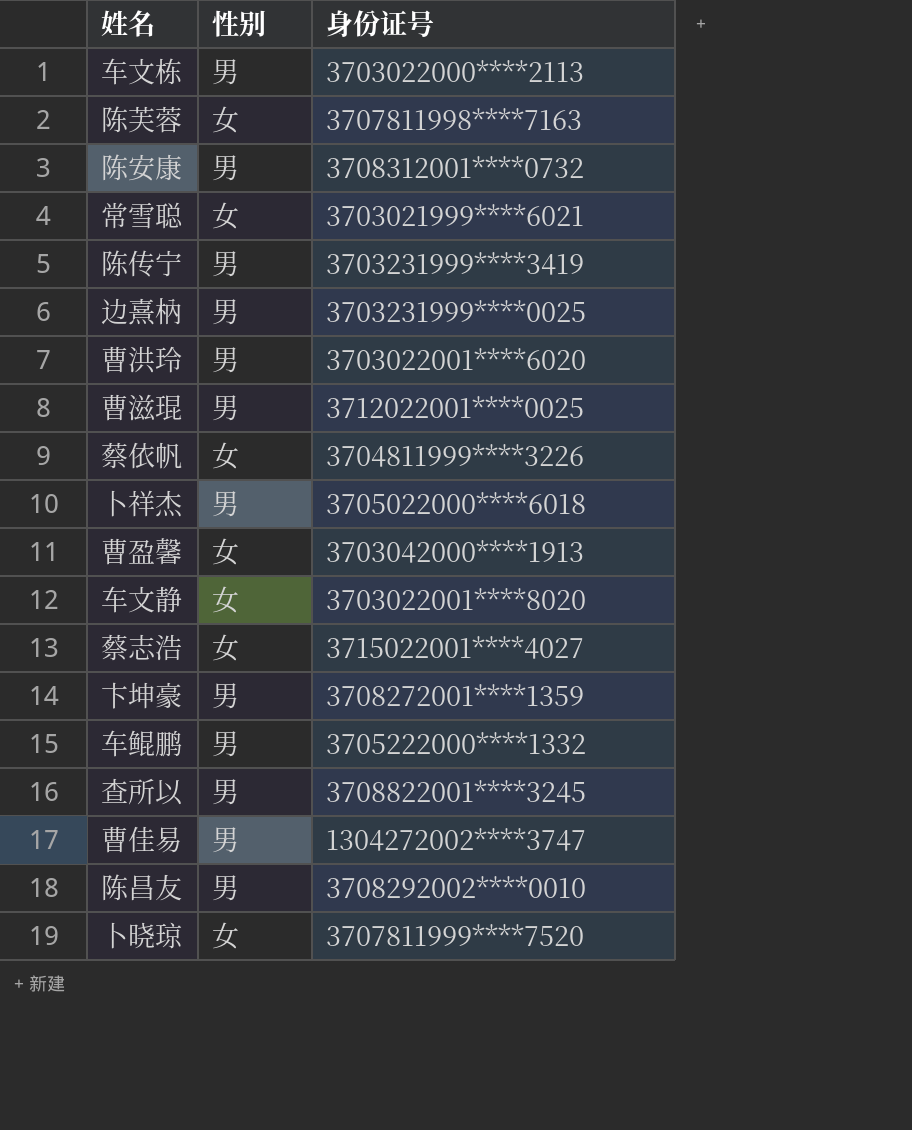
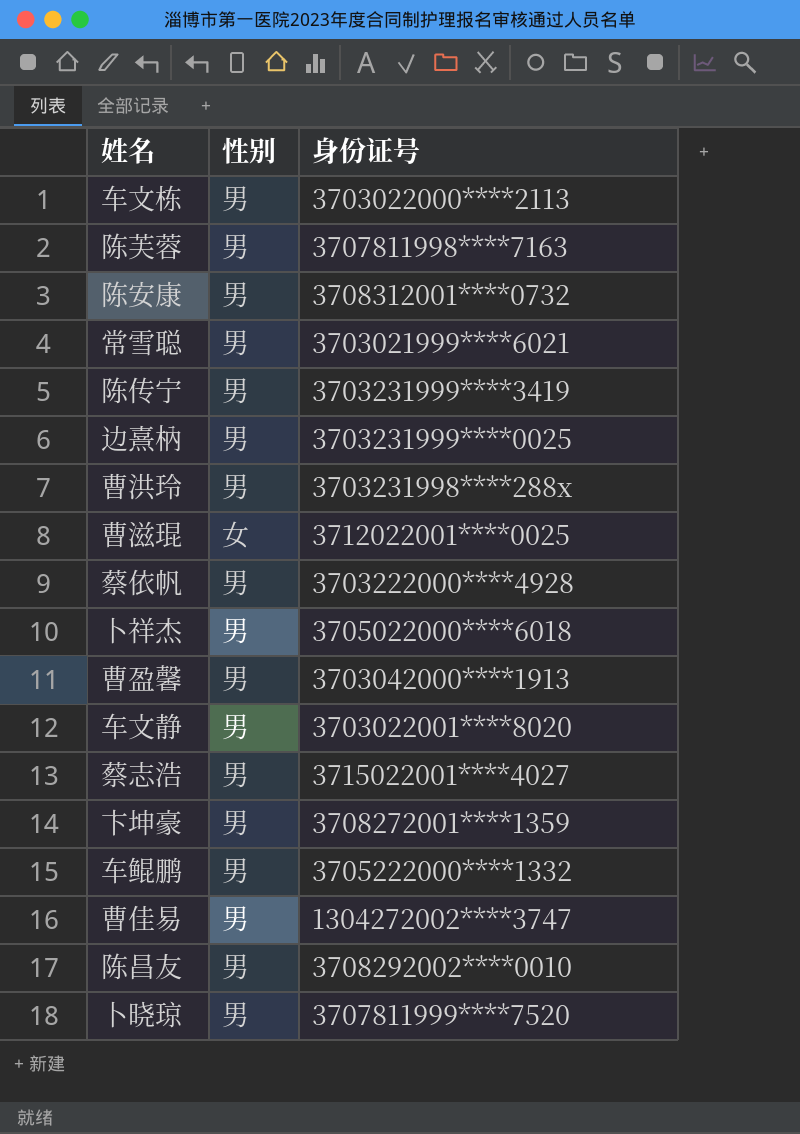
row 查所以: 男 | 3708822001****3245 -> none
陈芙蓉 | 性别: 女 -> 男
常雪聪 | 性别: 女 -> 男
曹洪玲 | 身份证号: 3703022001****6020 -> 3703231998****288x
曹滋琨 | 性别: 男 -> 女
蔡依帆 | 性别: 女 -> 男
蔡依帆 | 身份证号: 3704811999****3226 -> 3703222000****4928
曹盈馨 | 性别: 女 -> 男
车文静 | 性别: 女 -> 男
蔡志浩 | 性别: 女 -> 男
卜晓琼 | 性别: 女 -> 男

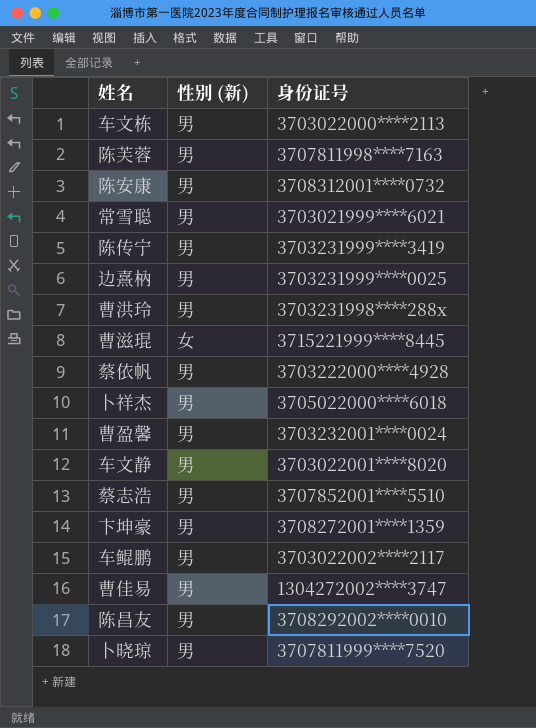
column name: 性别 -> 性别 (新)
曹滋琨 | 身份证号: 3712022001****0025 -> 3715221999****8445
曹盈馨 | 身份证号: 3703042000****1913 -> 3703232001****0024
蔡志浩 | 身份证号: 3715022001****4027 -> 3707852001****5510
车鲲鹏 | 身份证号: 3705222000****1332 -> 3703022002****2117

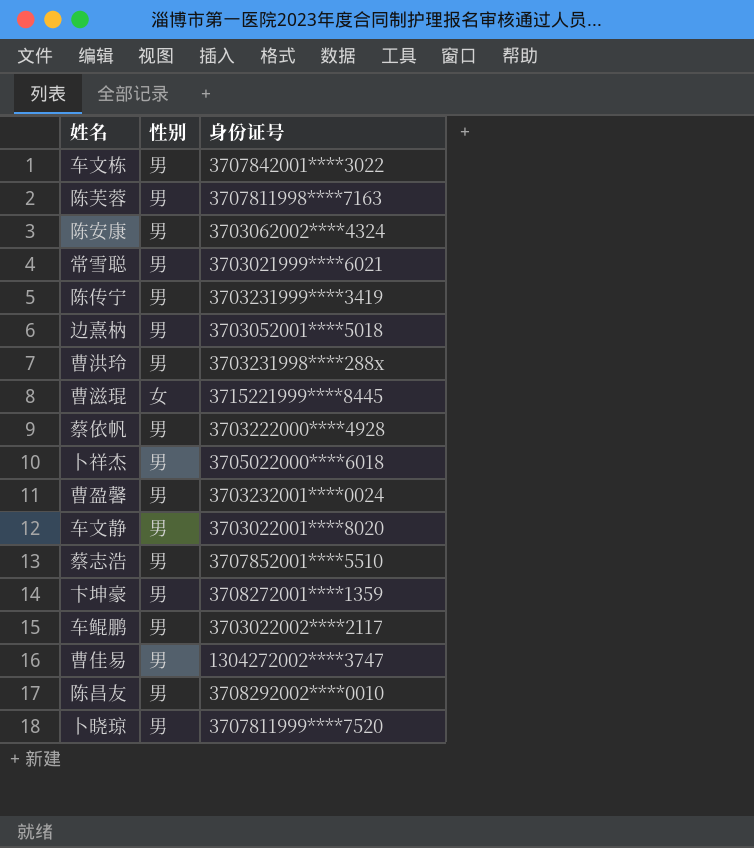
column name: 性别 (新) -> 性别
车文栋 | 身份证号: 3703022000****2113 -> 3707842001****3022
陈安康 | 身份证号: 3708312001****0732 -> 3703062002****4324
边熹枘 | 身份证号: 3703231999****0025 -> 3703052001****5018

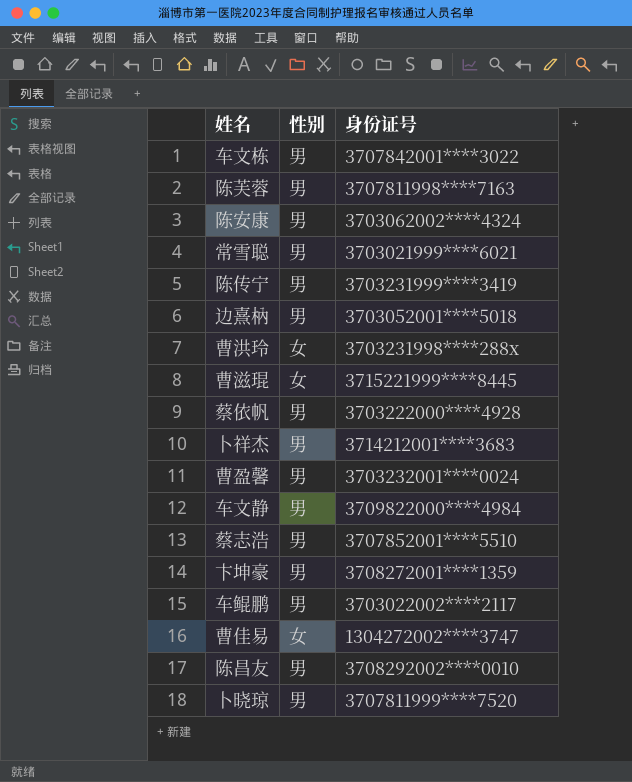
曹洪玲 | 性别: 男 -> 女
卜祥杰 | 身份证号: 3705022000****6018 -> 3714212001****3683
车文静 | 身份证号: 3703022001****8020 -> 3709822000****4984
曹佳易 | 性别: 男 -> 女

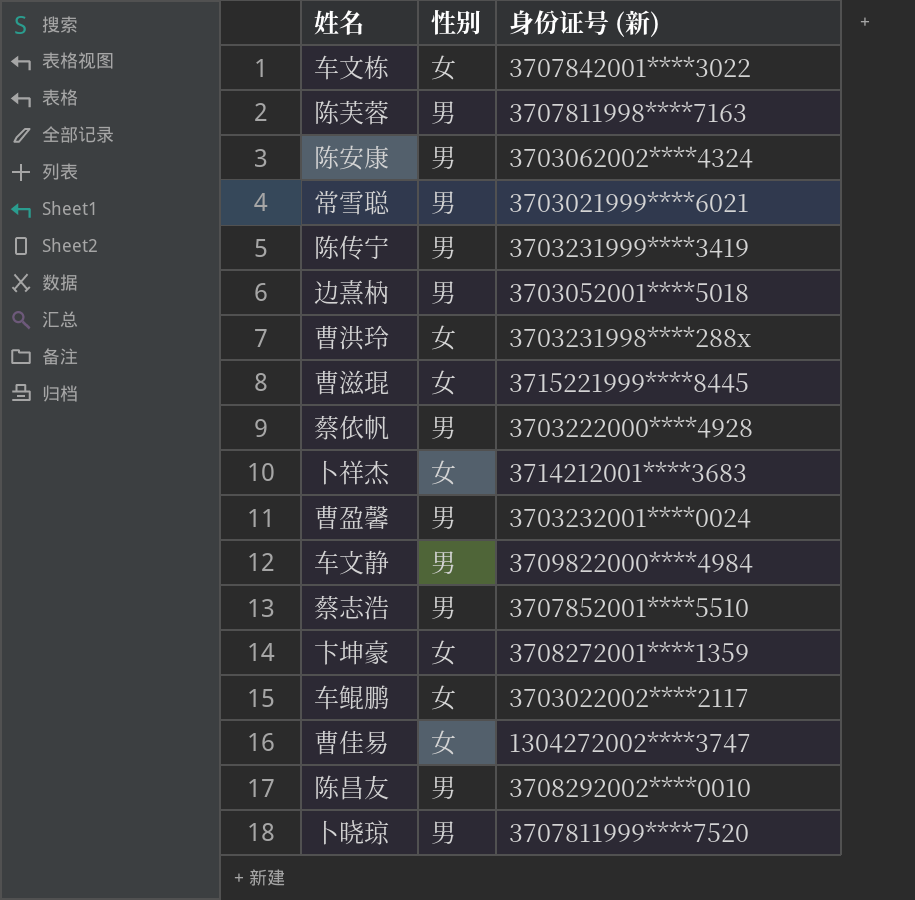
column name: 身份证号 -> 身份证号 (新)
车文栋 | 性别: 男 -> 女
卜祥杰 | 性别: 男 -> 女
卞坤豪 | 性别: 男 -> 女
车鲲鹏 | 性别: 男 -> 女

